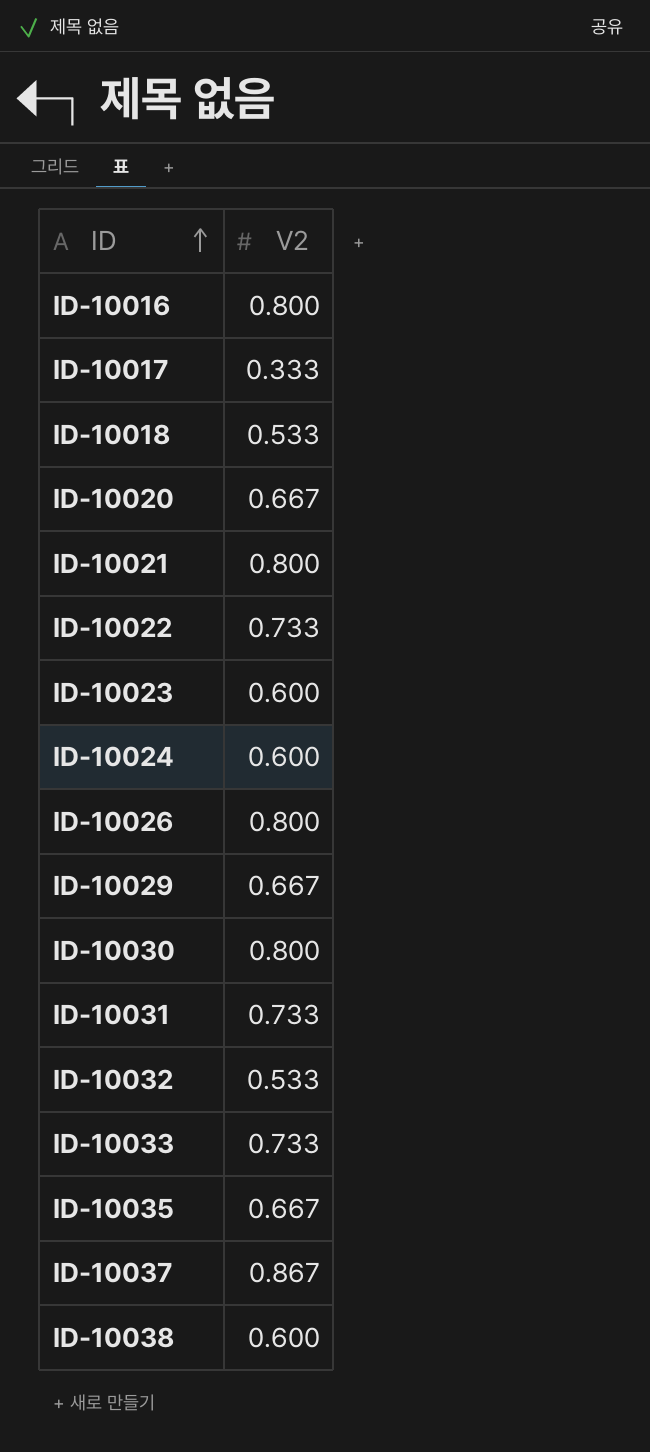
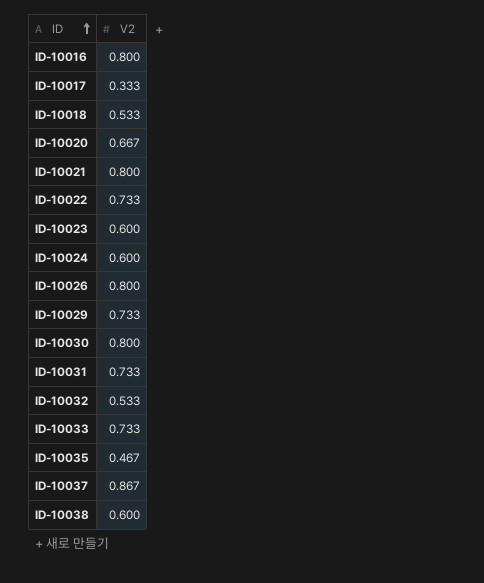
ID-10029 | V2: 0.667 -> 0.733
ID-10035 | V2: 0.667 -> 0.467

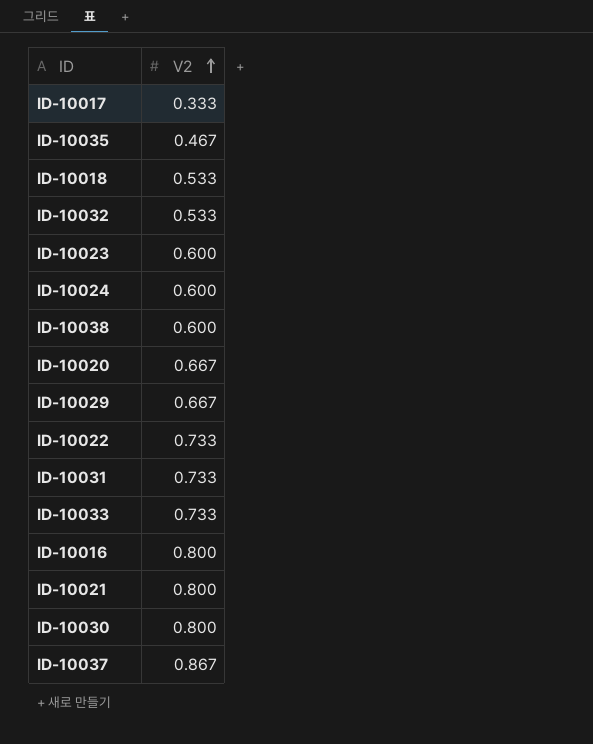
row order: ID ascending -> V2 ascending
row ID-10026: 0.800 -> none
ID-10029 | V2: 0.733 -> 0.667

